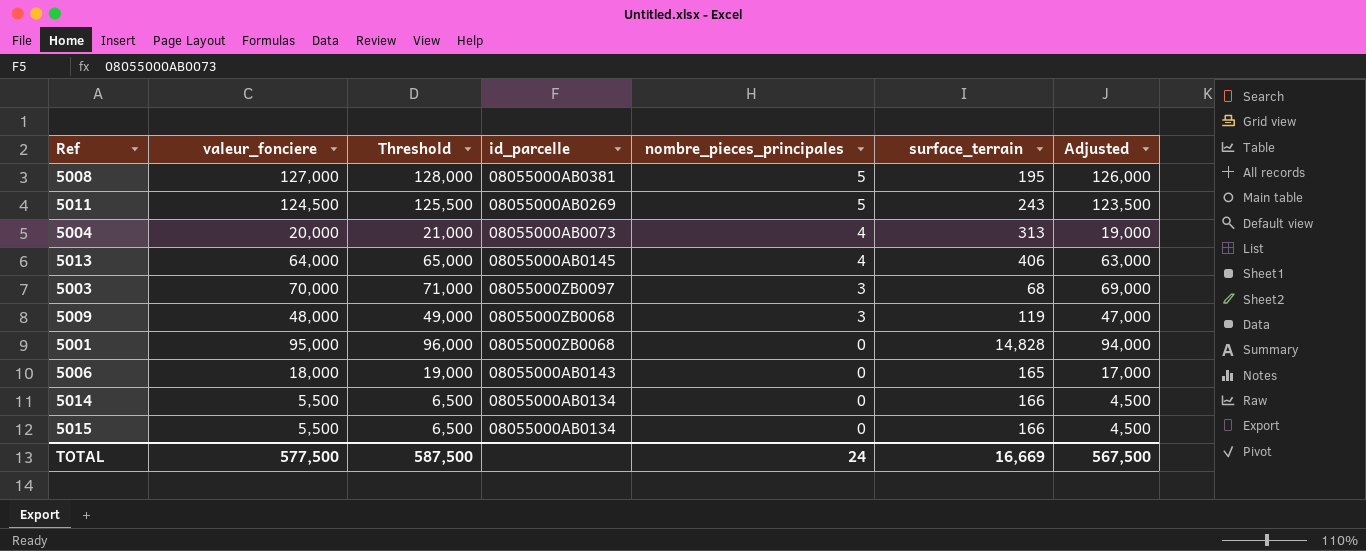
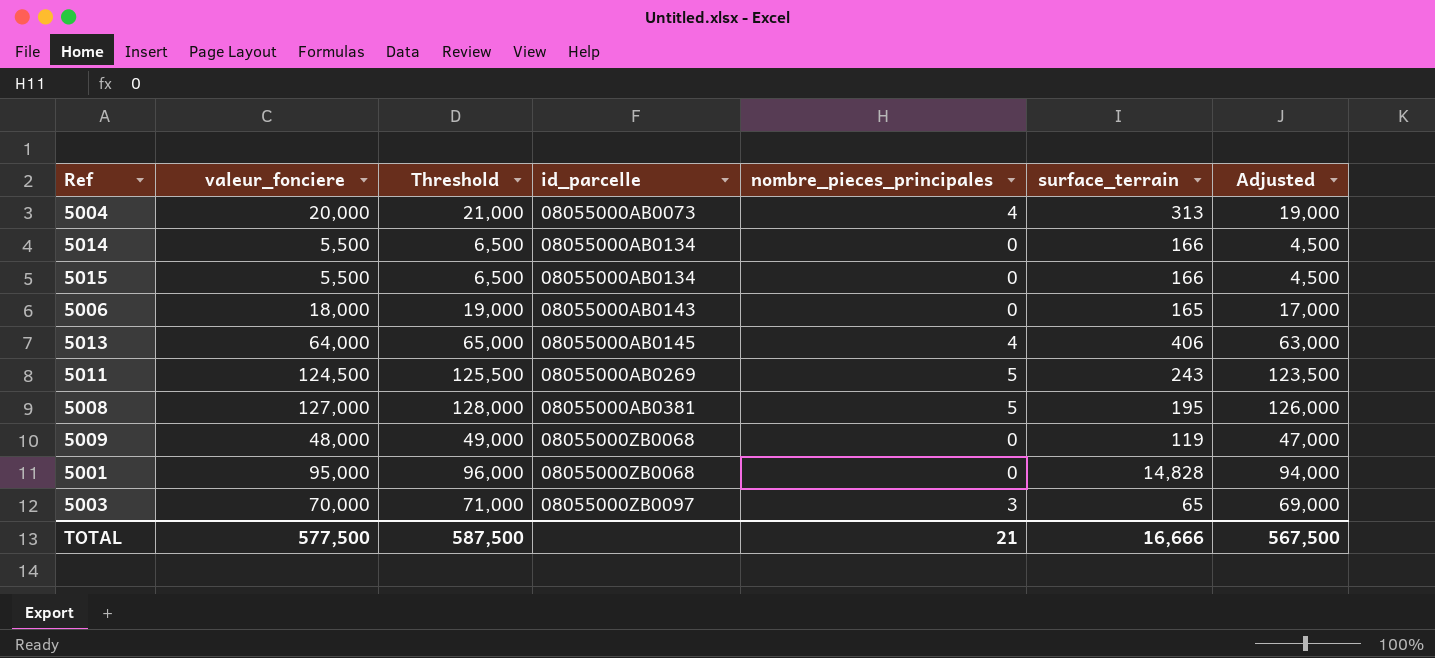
row order: nombre_pieces_principales descending -> id_parcelle ascending
5009 | nombre_pieces_principales: 3 -> 0
5003 | surface_terrain: 68 -> 65
TOTAL | nombre_pieces_principales: 24 -> 21
TOTAL | surface_terrain: 16,669 -> 16,666

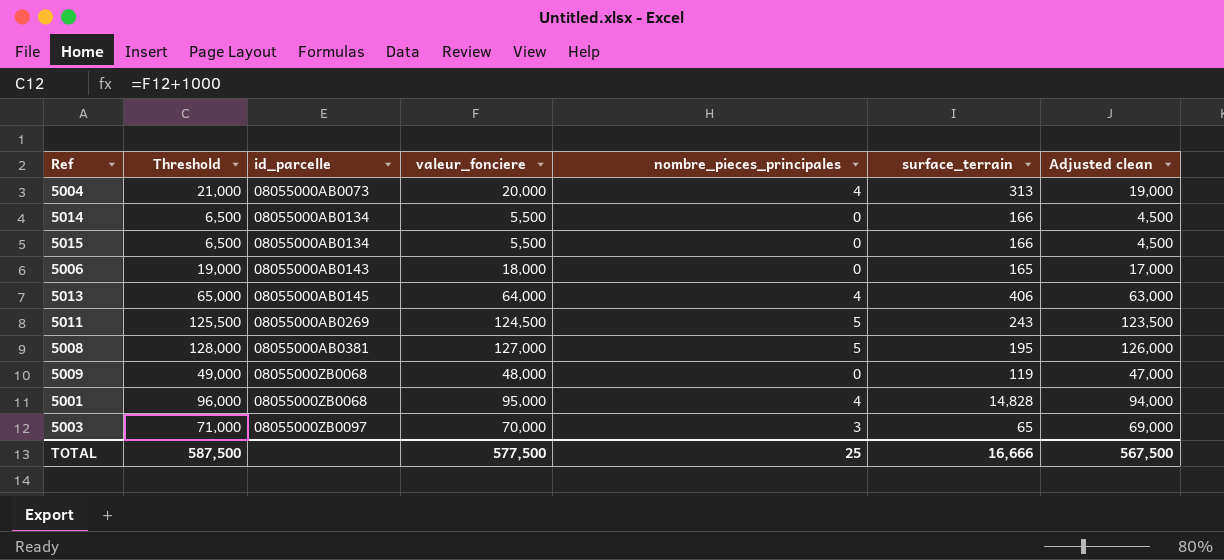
column valeur_fonciere | position: 2 -> 4
column name: Adjusted -> Adjusted clean
5001 | nombre_pieces_principales: 0 -> 4
TOTAL | nombre_pieces_principales: 21 -> 25

